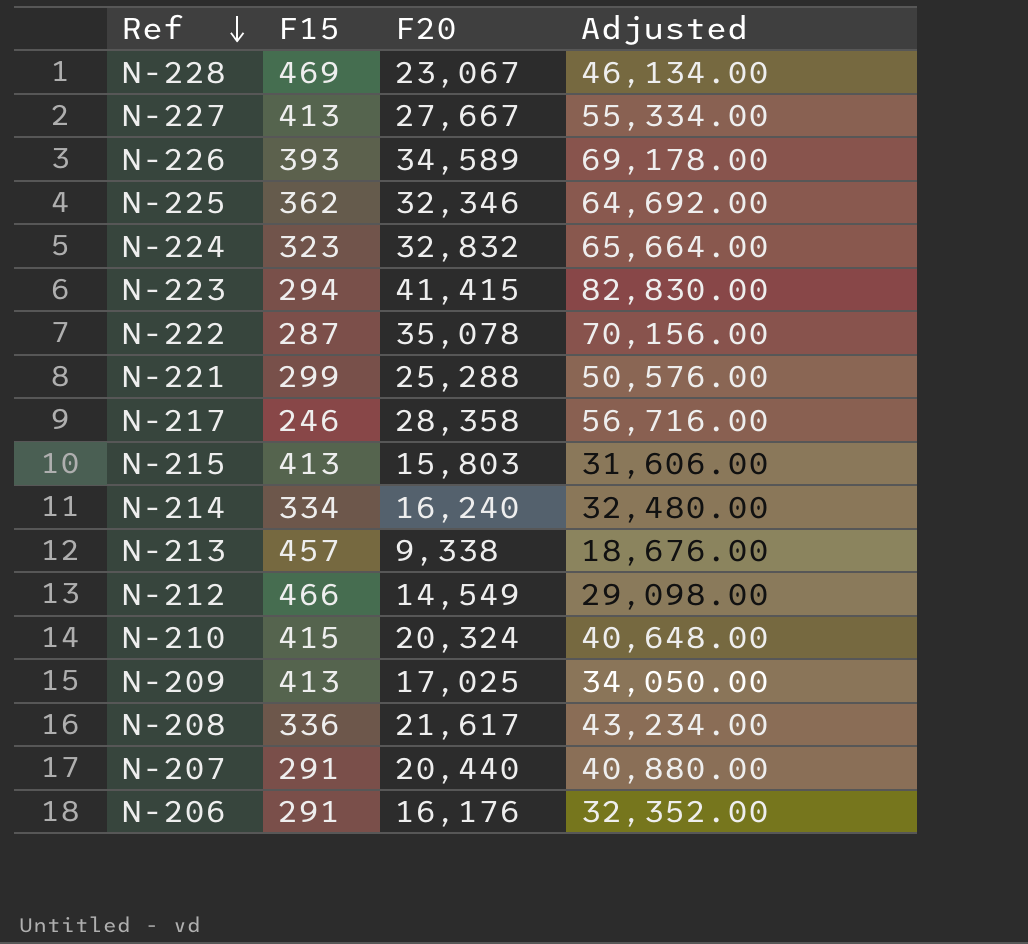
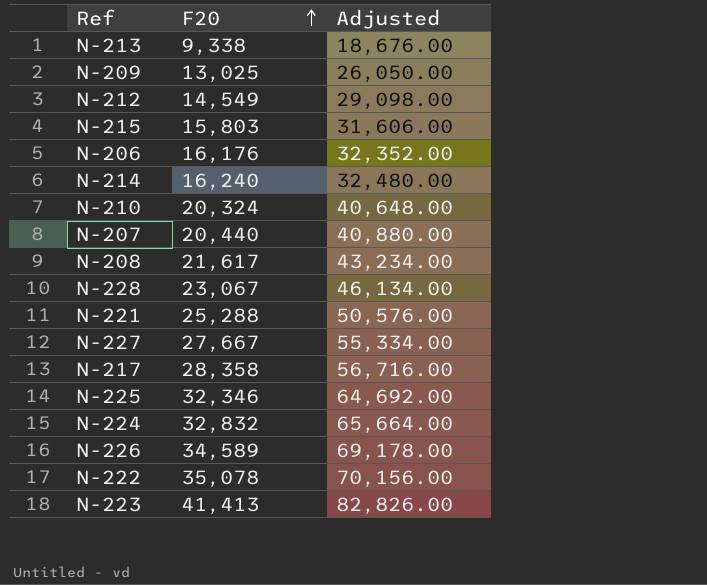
row order: Ref descending -> F20 ascending
column F15 | position: 2 -> none
N-209 | F20: 17,025 -> 13,025
N-209 | Adjusted: 34,050.00 -> 26,050.00
N-223 | F20: 41,415 -> 41,413
N-223 | Adjusted: 82,830.00 -> 82,826.00

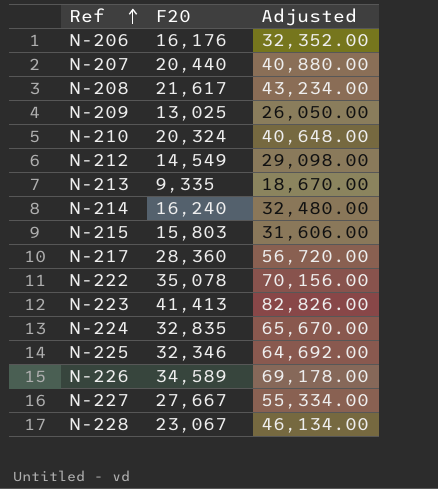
row order: F20 ascending -> Ref ascending
row N-221: 25,288 | 50,576.00 -> none
N-213 | F20: 9,338 -> 9,335
N-213 | Adjusted: 18,676.00 -> 18,670.00
N-217 | F20: 28,358 -> 28,360
N-217 | Adjusted: 56,716.00 -> 56,720.00
N-224 | F20: 32,832 -> 32,835
N-224 | Adjusted: 65,664.00 -> 65,670.00

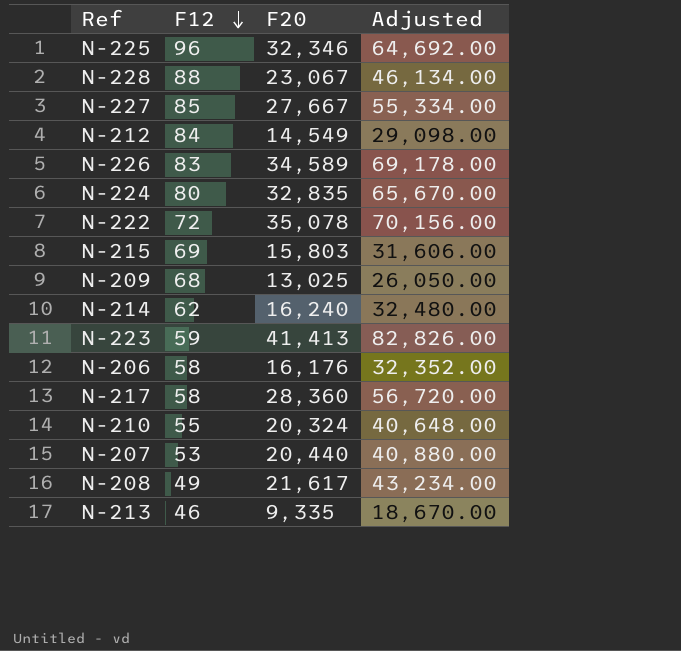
row order: Ref ascending -> F12 descending
column F12 | position: none -> 2

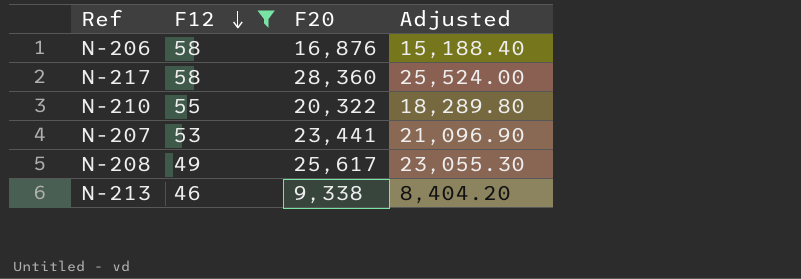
filter: none -> F12 <= 58
column Adjusted | formula: [F20] * 2 -> [F20] * 0.9
N-206 | F20: 16,176 -> 16,876
N-210 | F20: 20,324 -> 20,322
N-207 | F20: 20,440 -> 23,441
N-208 | F20: 21,617 -> 25,617
N-213 | F20: 9,335 -> 9,338

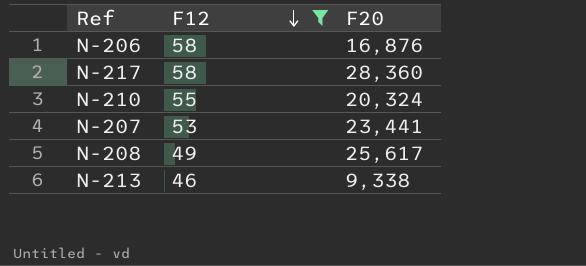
column Adjusted | formula: [F20] * 0.9 -> none
N-210 | F20: 20,322 -> 20,324

